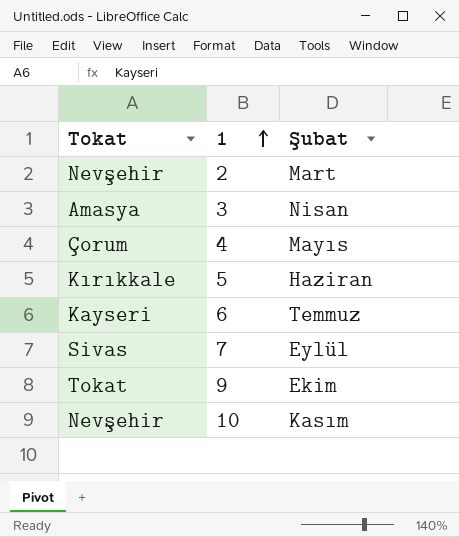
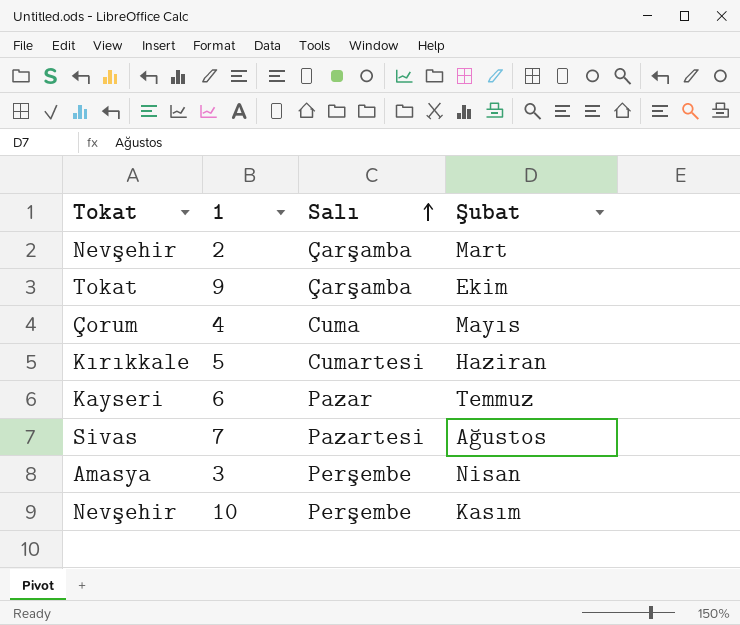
row order: 1 ascending -> Salı ascending
column Salı | position: none -> 3
7 | Şubat: Eylül -> Ağustos

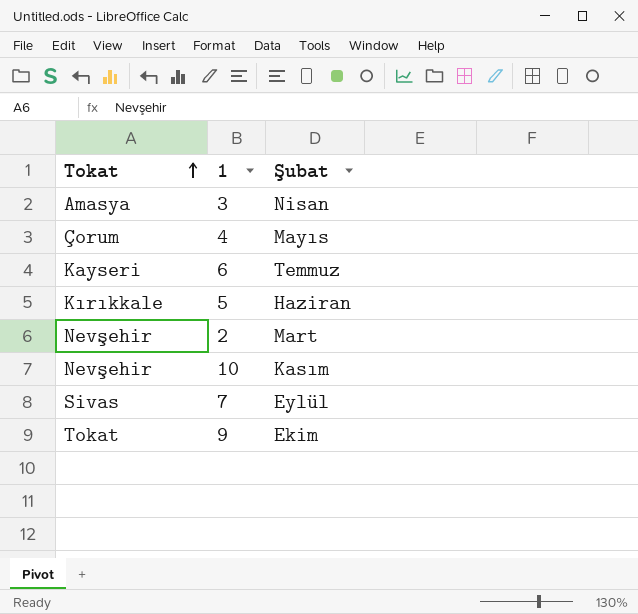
row order: Salı ascending -> Tokat ascending
column Salı | position: 3 -> none
7 | Şubat: Ağustos -> Eylül

